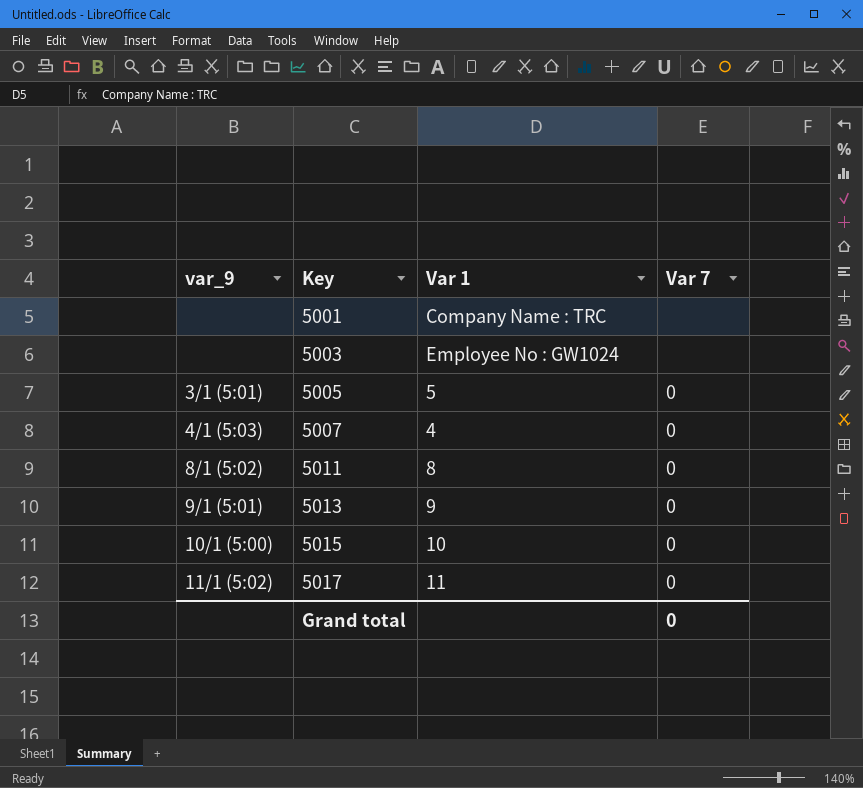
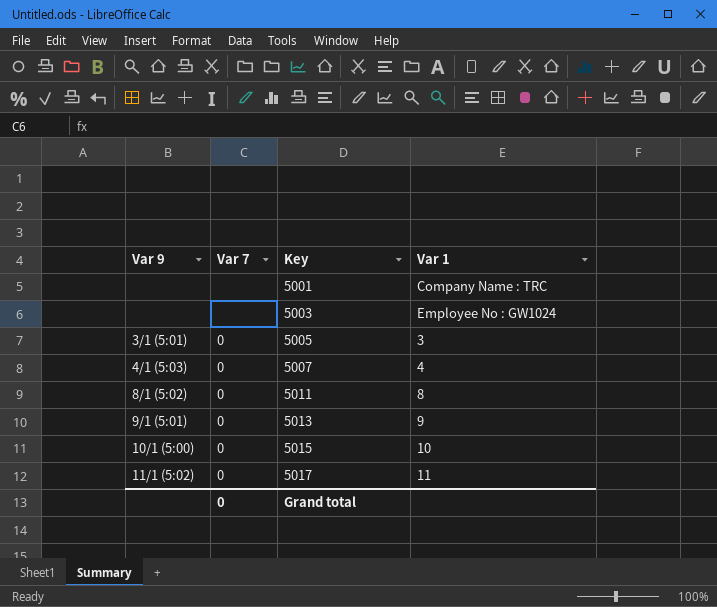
column name: var_9 -> Var 9
column Var 7 | position: 4 -> 2
5005 | Var 1: 5 -> 3

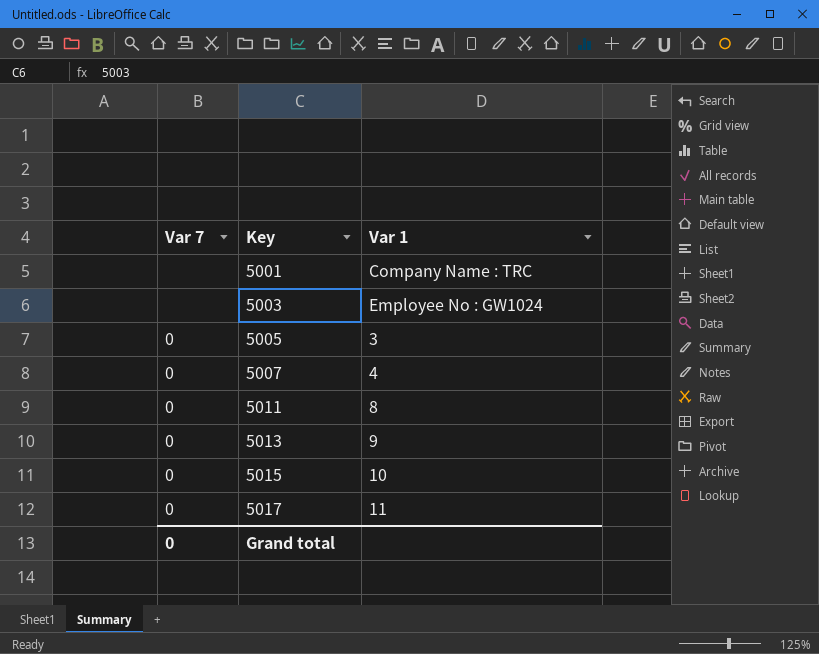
column Var 9 | position: 1 -> none

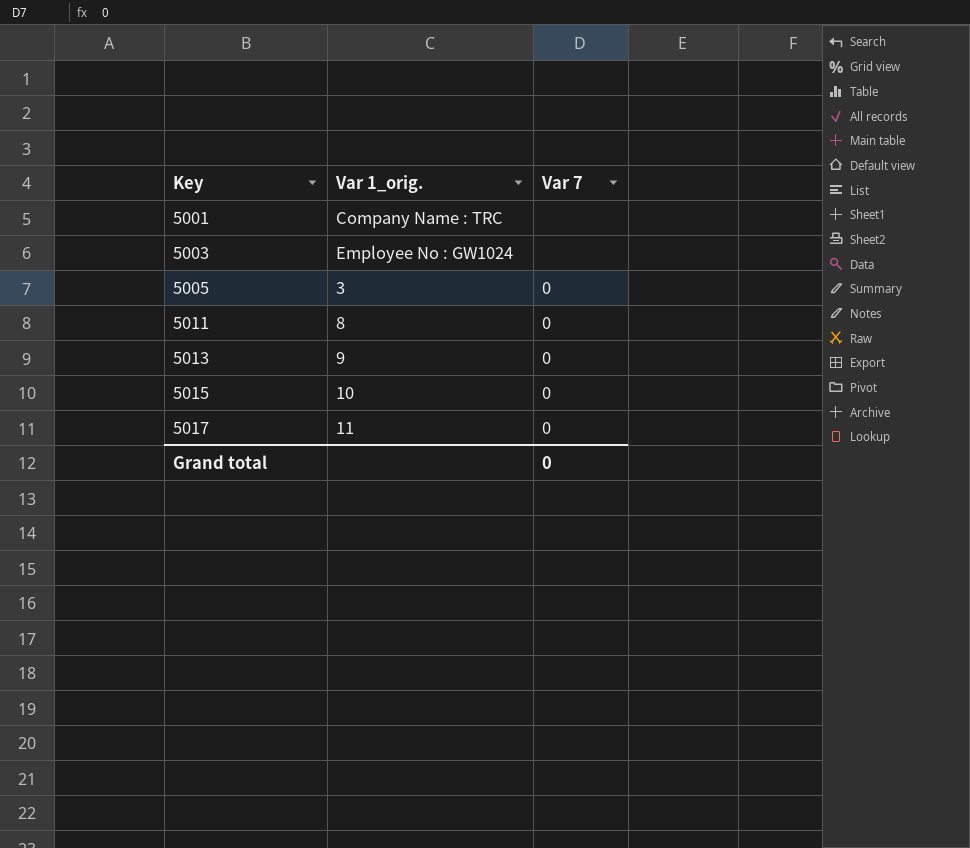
column name: Var 1 -> Var 1_orig.
column Var 7 | position: 1 -> 3
row 5007: 0 | 4 -> none

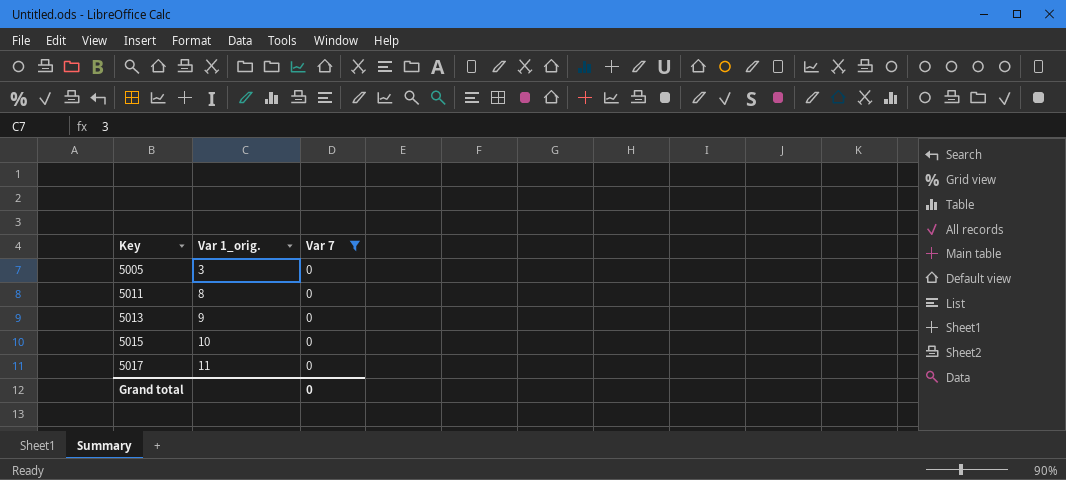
filter: none -> Var 7 = 0

